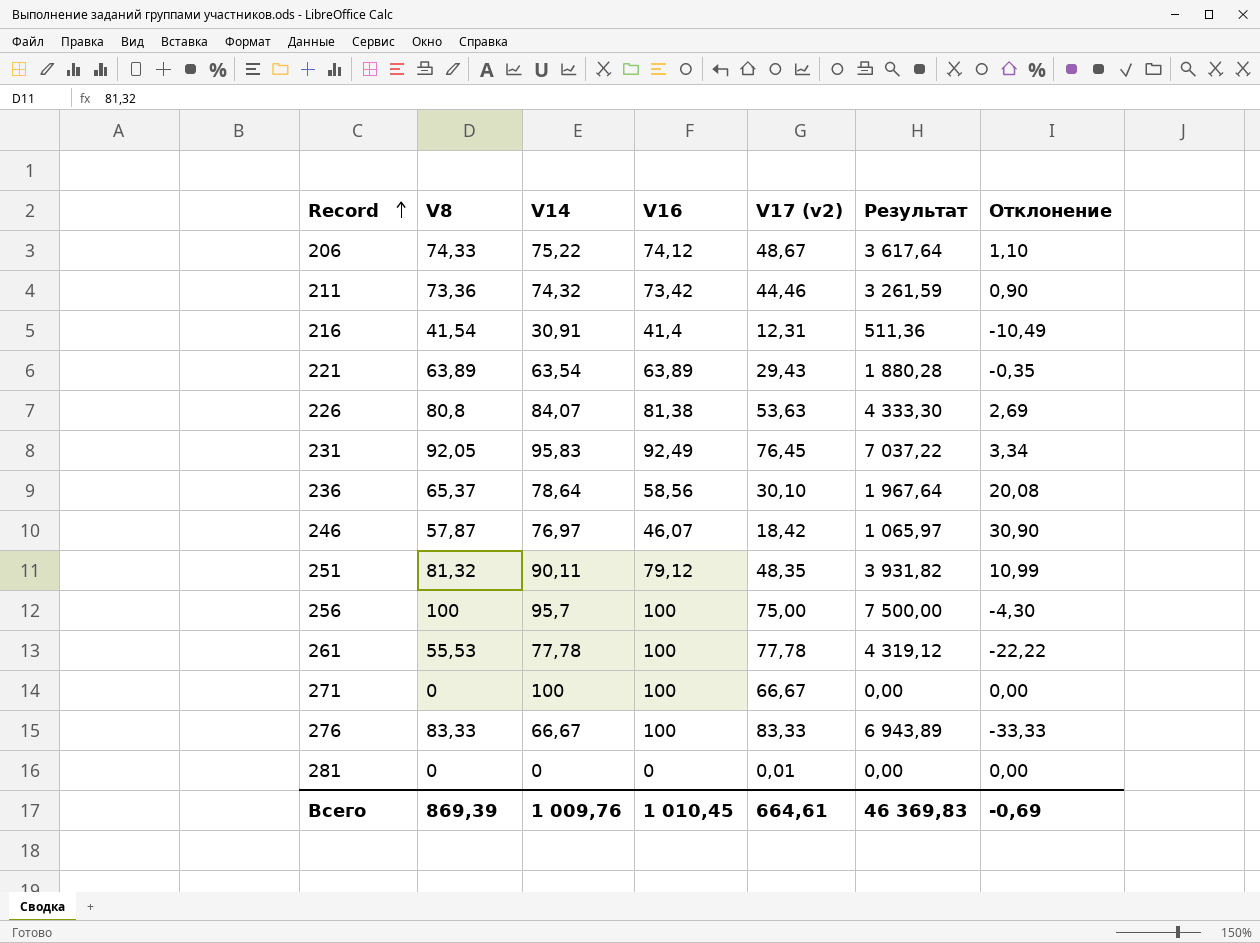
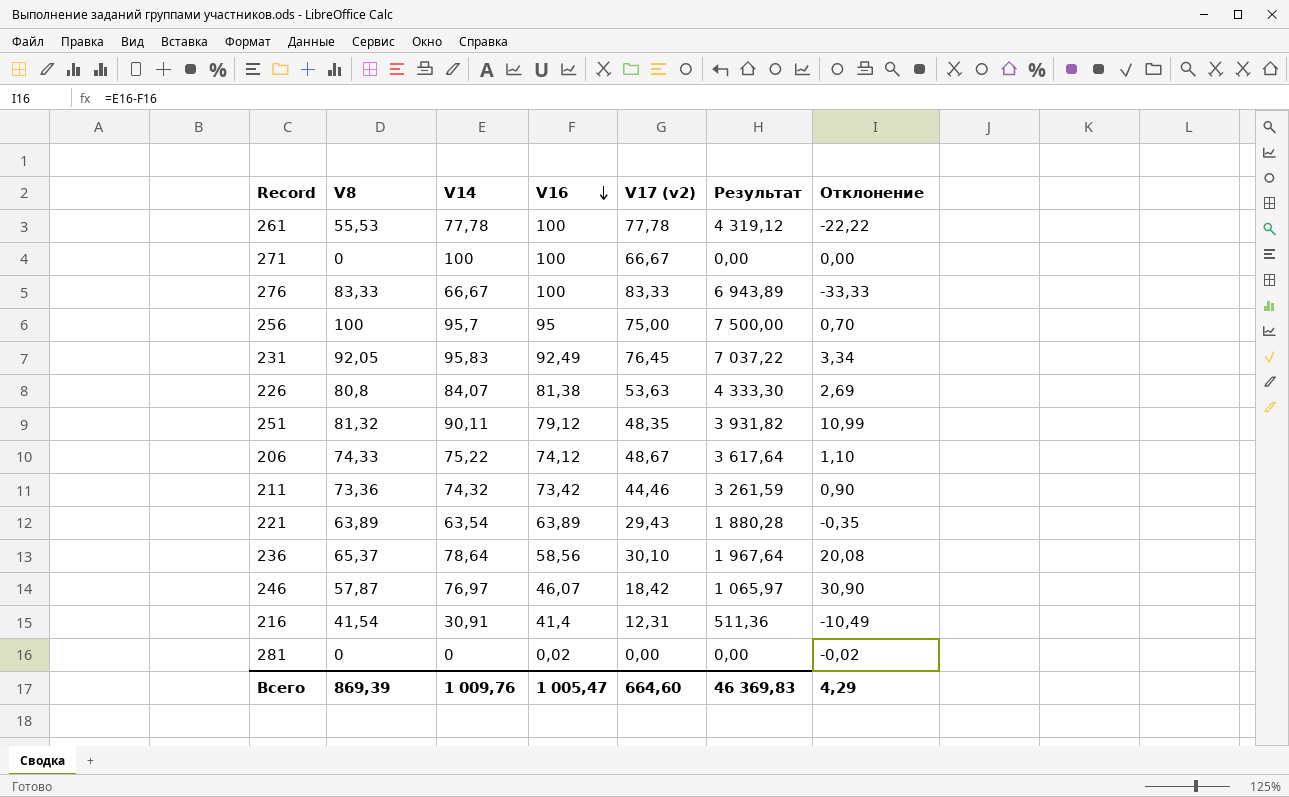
row order: Record ascending -> V16 descending
256 | V16: 100 -> 95
256 | Отклонение: -4,30 -> 0,70
281 | V16: 0 -> 0,02
281 | V17 (v2): 0,01 -> 0,00
281 | Отклонение: 0,00 -> -0,02
Всего | V16: 1 010,45 -> 1 005,47
Всего | V17 (v2): 664,61 -> 664,60
Всего | Отклонение: -0,69 -> 4,29

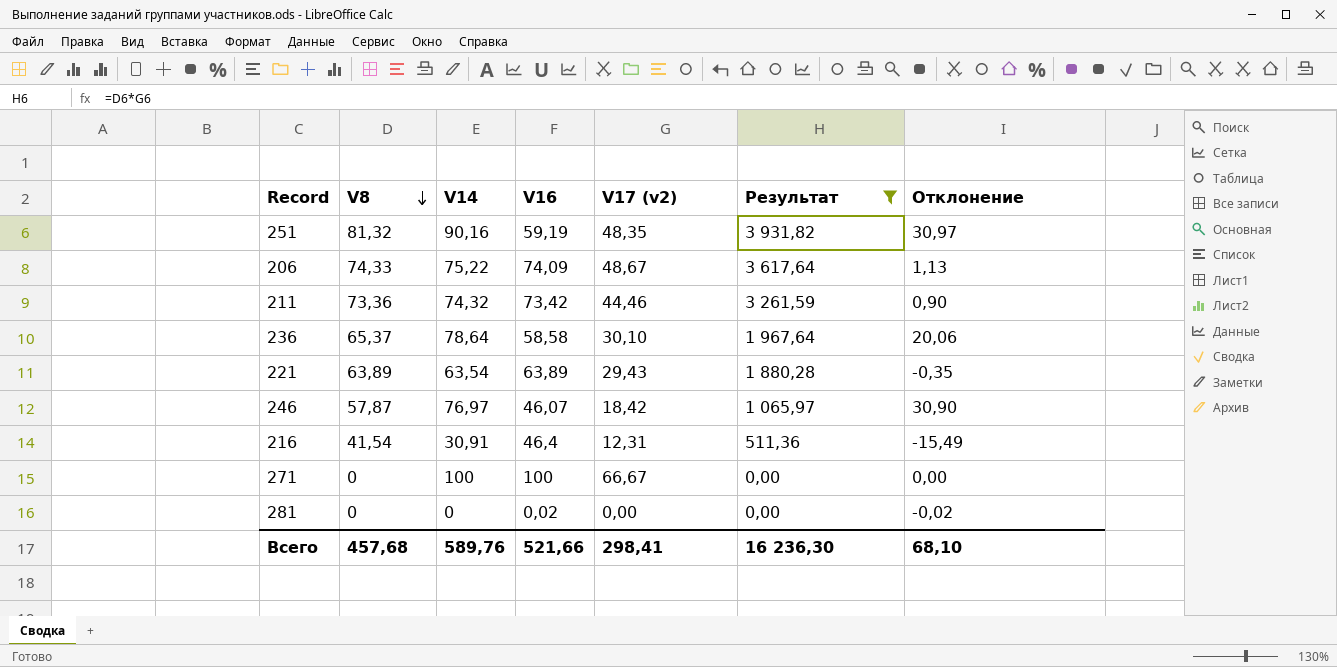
filter: none -> Результат <= 3 931,82
row order: V16 descending -> V8 descending
251 | V14: 90,11 -> 90,16
251 | V16: 79,12 -> 59,19
251 | Отклонение: 10,99 -> 30,97
206 | V16: 74,12 -> 74,09
206 | Отклонение: 1,10 -> 1,13
236 | V16: 58,56 -> 58,58
236 | Отклонение: 20,08 -> 20,06
216 | V16: 41,4 -> 46,4
216 | Отклонение: -10,49 -> -15,49
Всего | V8: 869,39 -> 457,68
Всего | V14: 1 009,76 -> 589,76
Всего | V16: 1 005,47 -> 521,66
Всего | V17 (v2): 664,60 -> 298,41
Всего | Результат: 46 369,83 -> 16 236,30
Всего | Отклонение: 4,29 -> 68,10

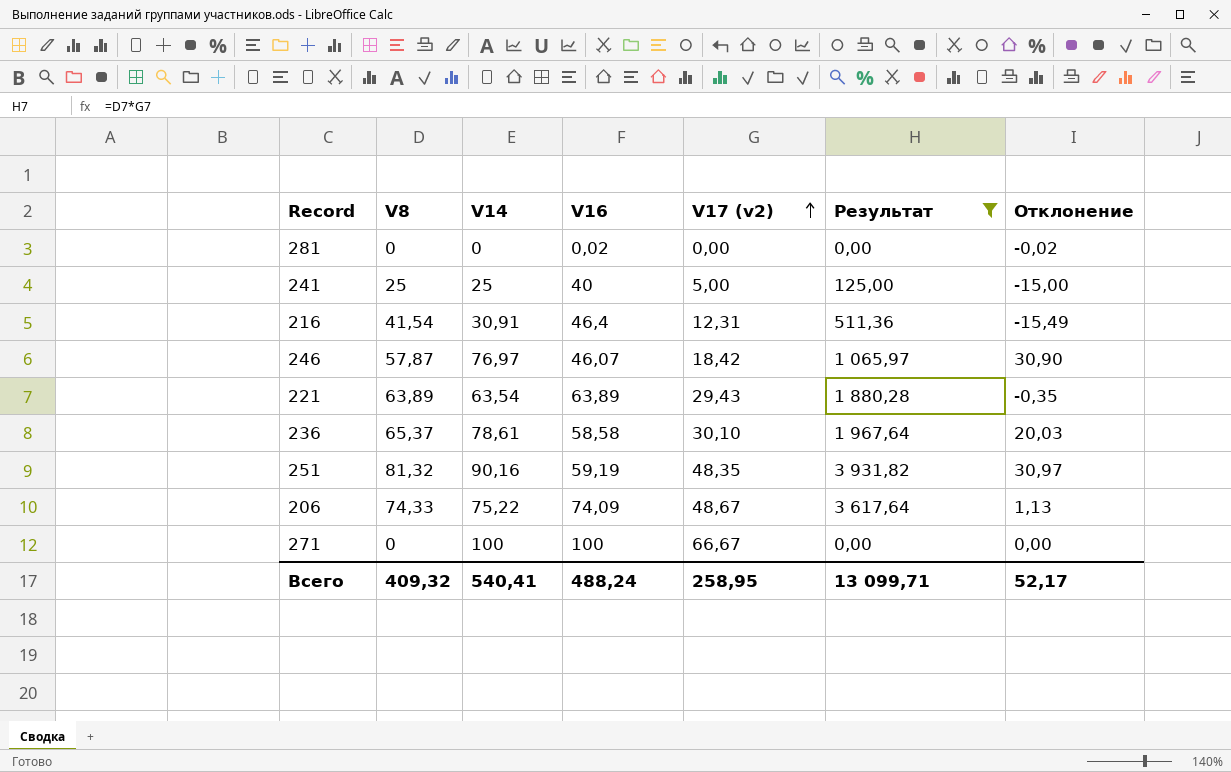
row order: V8 descending -> V17 (v2) ascending
row 211: 73,36 | 74,32 | 73,42 | 44,46 | 3 261,59 | 0,90 -> none
row 241: none -> 25 | 25 | 40 | 5,00 | 125,00 | -15,00
236 | V14: 78,64 -> 78,61
236 | Отклонение: 20,06 -> 20,03
Всего | V8: 457,68 -> 409,32
Всего | V14: 589,76 -> 540,41
Всего | V16: 521,66 -> 488,24
Всего | V17 (v2): 298,41 -> 258,95
Всего | Результат: 16 236,30 -> 13 099,71
Всего | Отклонение: 68,10 -> 52,17

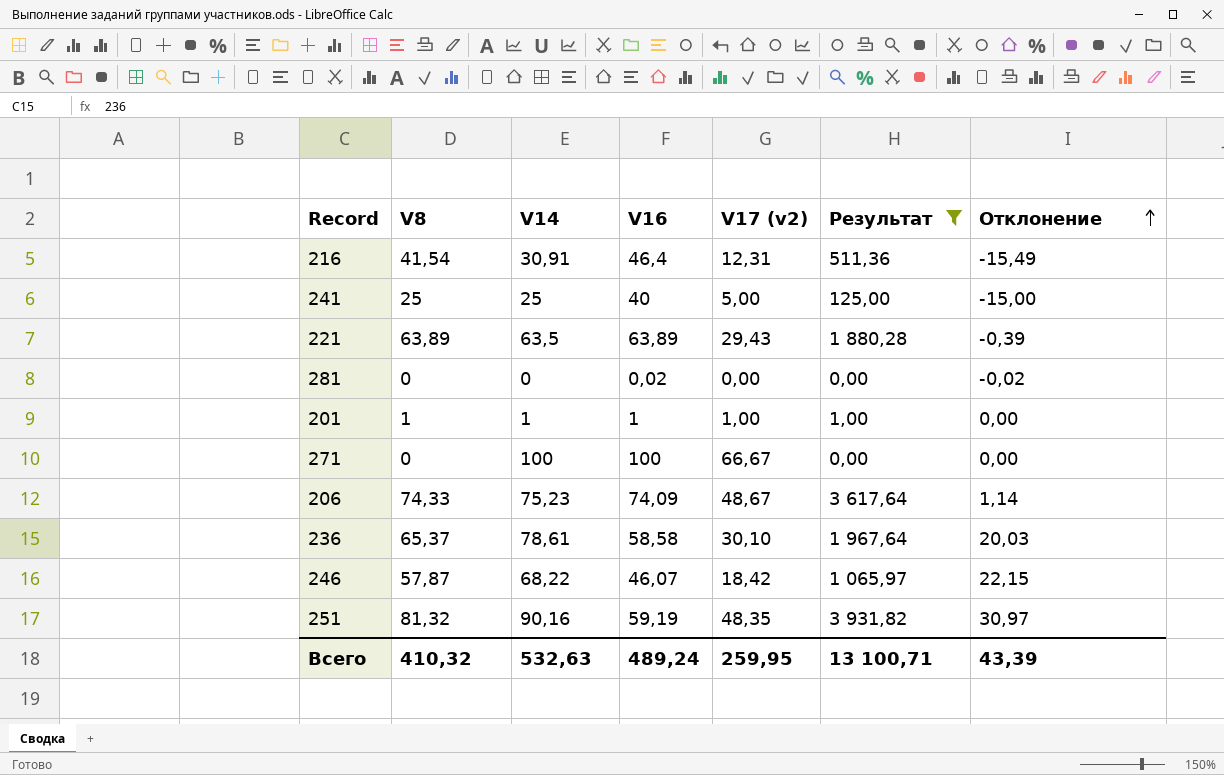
row order: V17 (v2) ascending -> Отклонение ascending
221 | V14: 63,54 -> 63,5
221 | Отклонение: -0,35 -> -0,39
row 201: none -> 1 | 1 | 1 | 1,00 | 1,00 | 0,00
206 | V14: 75,22 -> 75,23
206 | Отклонение: 1,13 -> 1,14
246 | V14: 76,97 -> 68,22
246 | Отклонение: 30,90 -> 22,15
Всего | V8: 409,32 -> 410,32
Всего | V14: 540,41 -> 532,63
Всего | V16: 488,24 -> 489,24
Всего | V17 (v2): 258,95 -> 259,95
Всего | Результат: 13 099,71 -> 13 100,71
Всего | Отклонение: 52,17 -> 43,39

